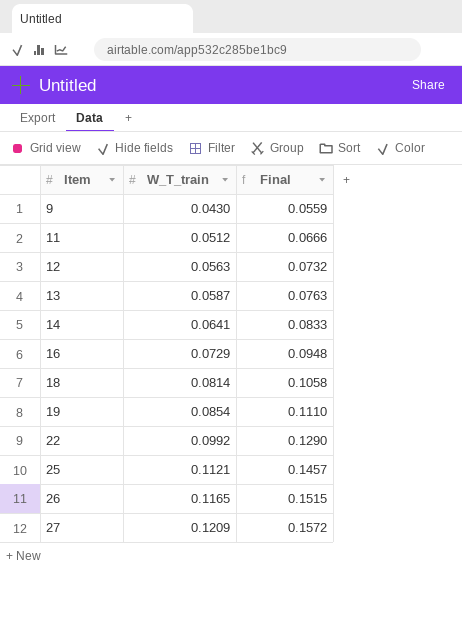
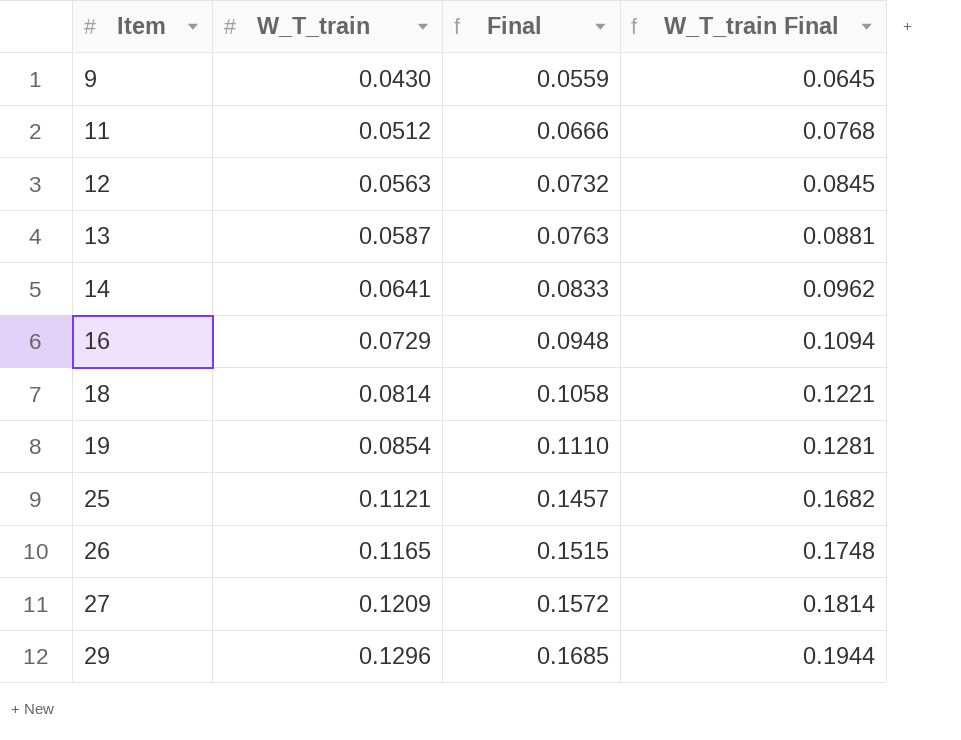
column W_T_train Final | formula: none -> [W_T_train] * 1.5
row 22: 0.0992 | 0.1290 -> none
row 29: none -> 0.1296 | 0.1685 | 0.1944

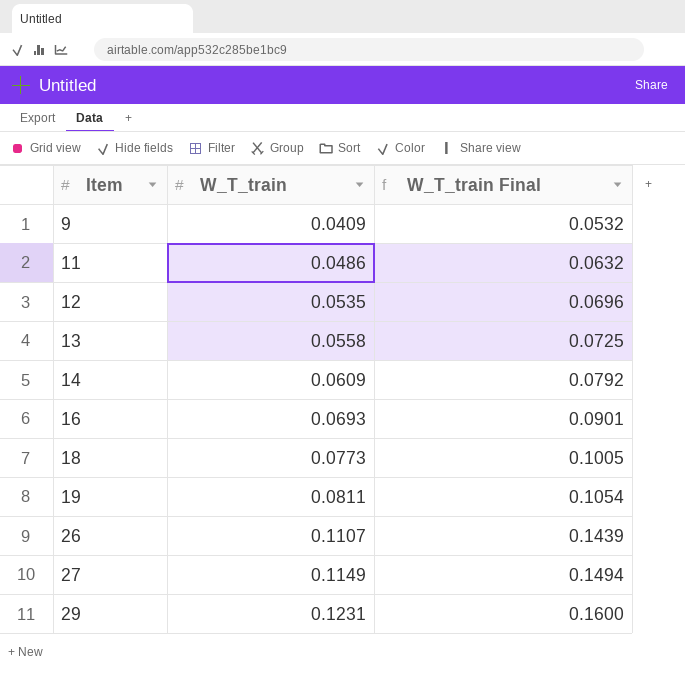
column Final | formula: [W_T_train] * 1.3 -> none
column W_T_train Final | formula: [W_T_train] * 1.5 -> [W_T_train] * 1.3
row 25: 0.1121 | 0.1457 | 0.1682 -> none
9 | W_T_train: 0.0430 -> 0.0409
11 | W_T_train: 0.0512 -> 0.0486
12 | W_T_train: 0.0563 -> 0.0535
13 | W_T_train: 0.0587 -> 0.0558
14 | W_T_train: 0.0641 -> 0.0609
16 | W_T_train: 0.0729 -> 0.0693
18 | W_T_train: 0.0814 -> 0.0773
19 | W_T_train: 0.0854 -> 0.0811
26 | W_T_train: 0.1165 -> 0.1107
27 | W_T_train: 0.1209 -> 0.1149
29 | W_T_train: 0.1296 -> 0.1231

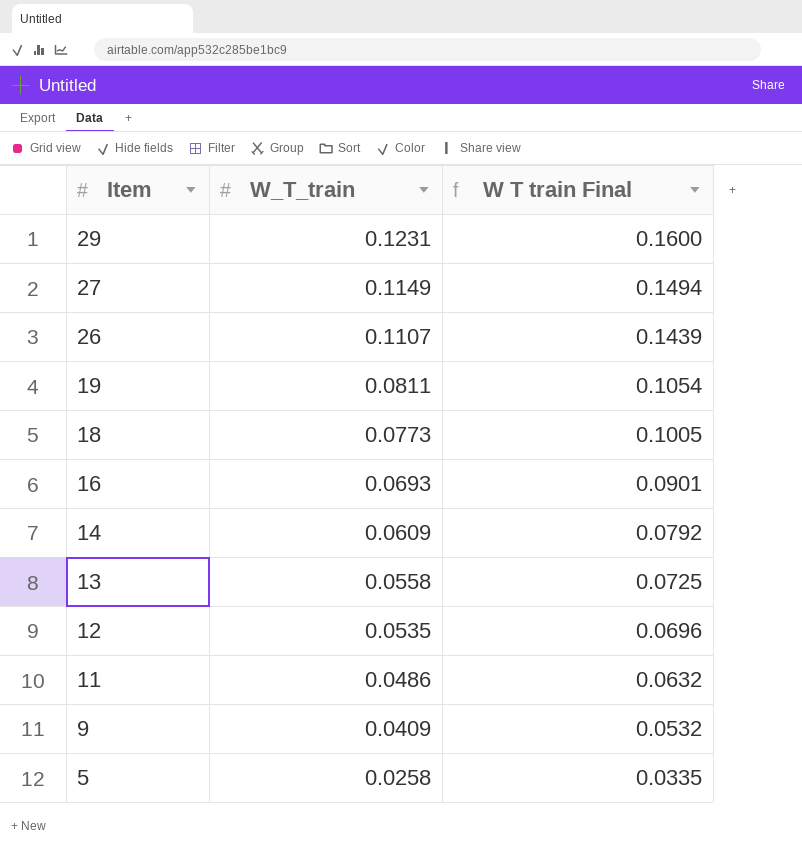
row order: Item ascending -> Item descending
column name: W_T_train Final -> W T train Final
row 5: none -> 0.0258 | 0.0335

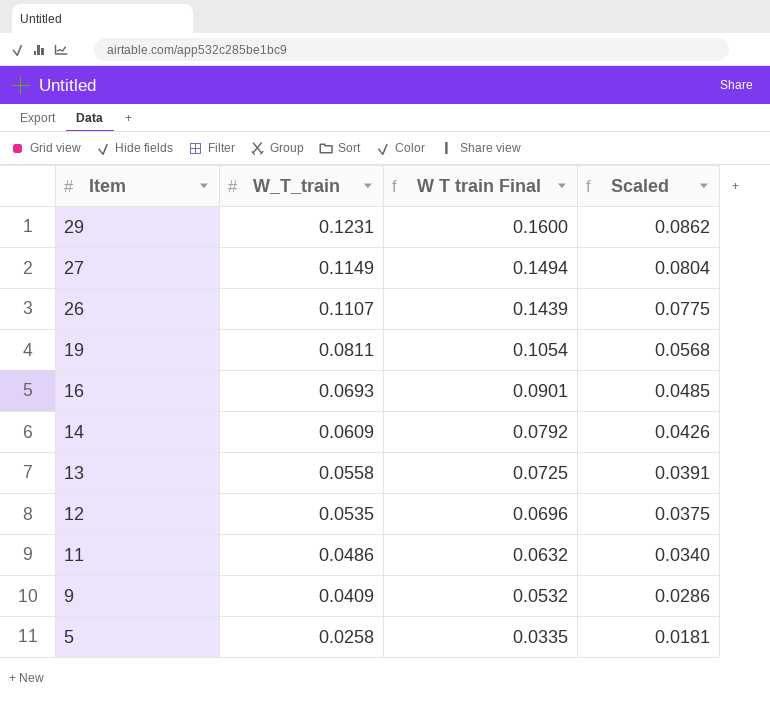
column Scaled | formula: none -> [W_T_train] * 0.7
row 18: 0.0773 | 0.1005 -> none

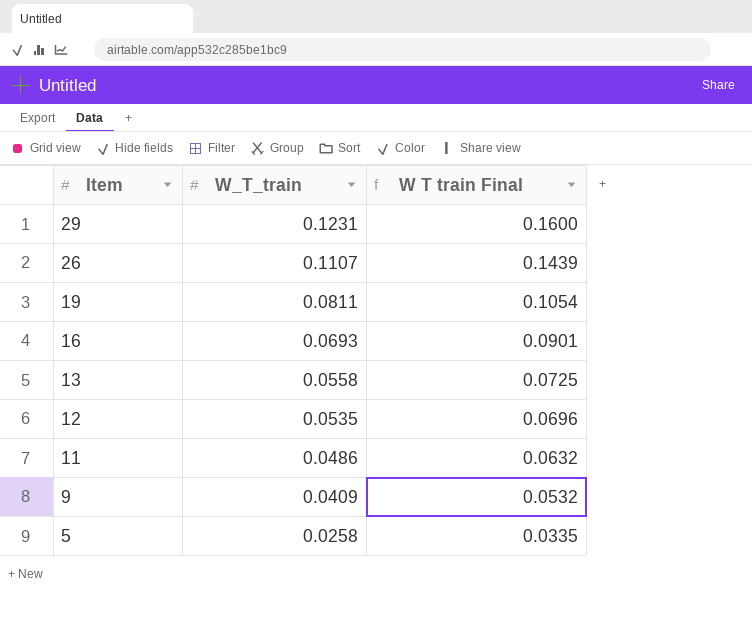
column Scaled | formula: [W_T_train] * 0.7 -> none
row 27: 0.1149 | 0.1494 | 0.0804 -> none
row 14: 0.0609 | 0.0792 | 0.0426 -> none

